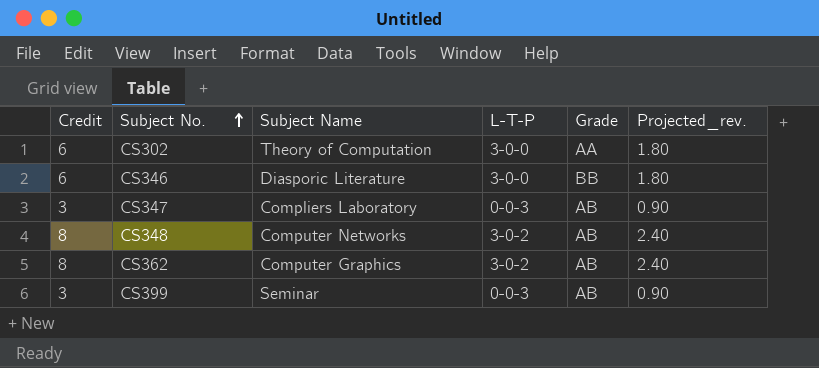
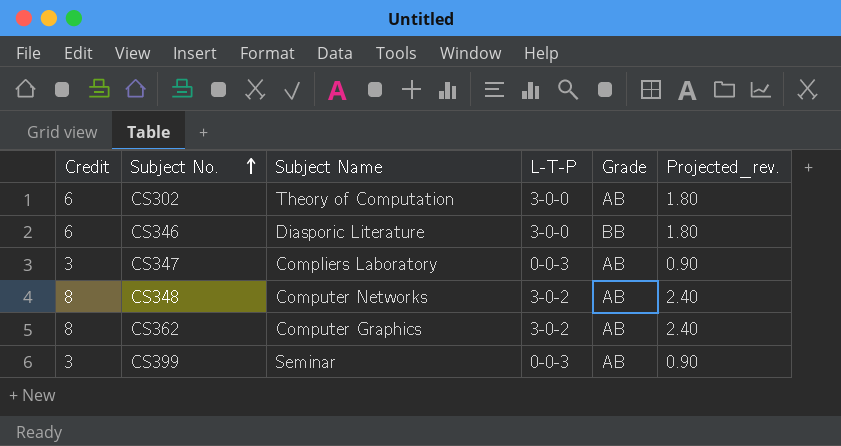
CS302 | Grade: AA -> AB

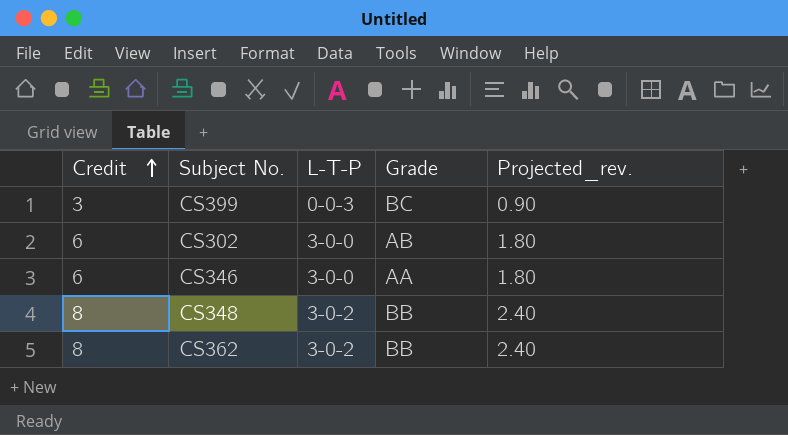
row order: Subject No. ascending -> Credit ascending
column Subject Name | position: 3 -> none
row CS347: 3 | Compliers Laboratory | 0-0-3 | AB | 0.90 -> none
CS399 | Grade: AB -> BC
CS346 | Grade: BB -> AA
CS348 | Grade: AB -> BB
CS362 | Grade: AB -> BB

